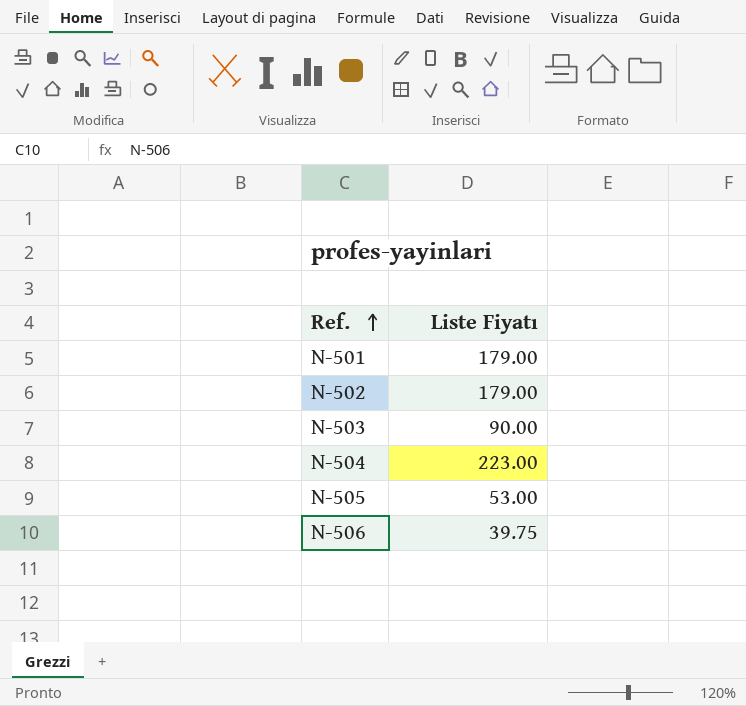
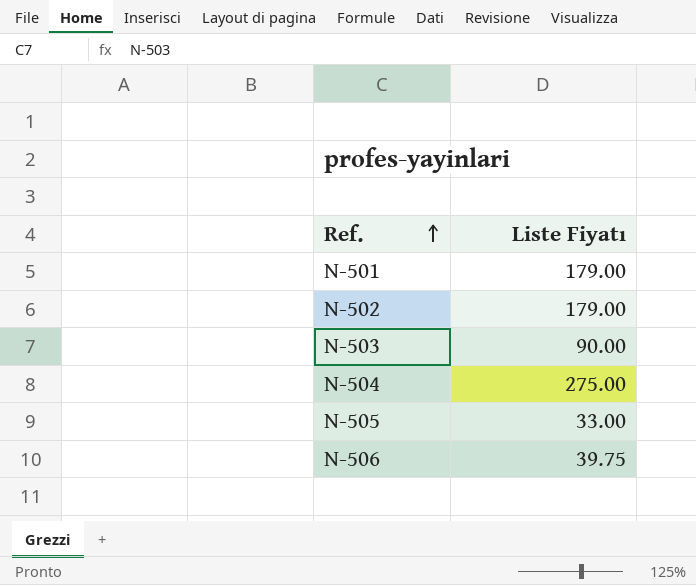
N-504 | Liste Fiyatı: 223.00 -> 275.00
N-505 | Liste Fiyatı: 53.00 -> 33.00

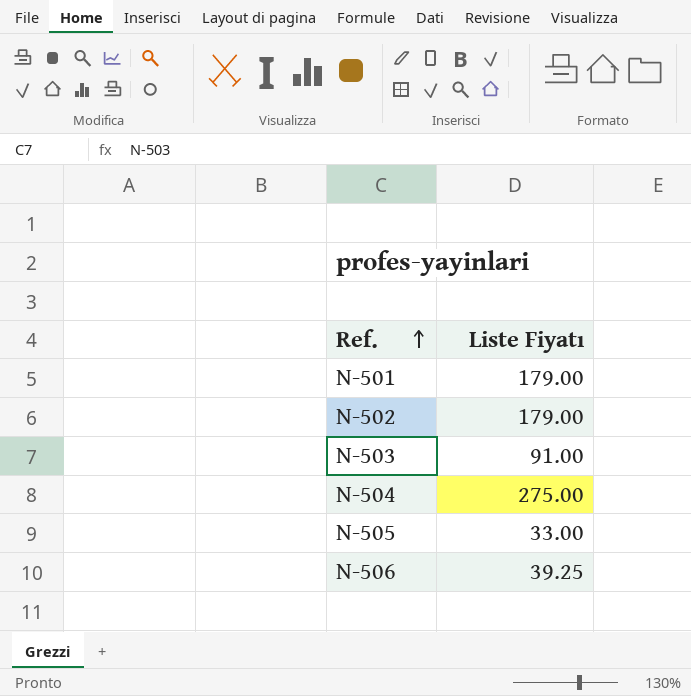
N-503 | Liste Fiyatı: 90.00 -> 91.00
N-506 | Liste Fiyatı: 39.75 -> 39.25

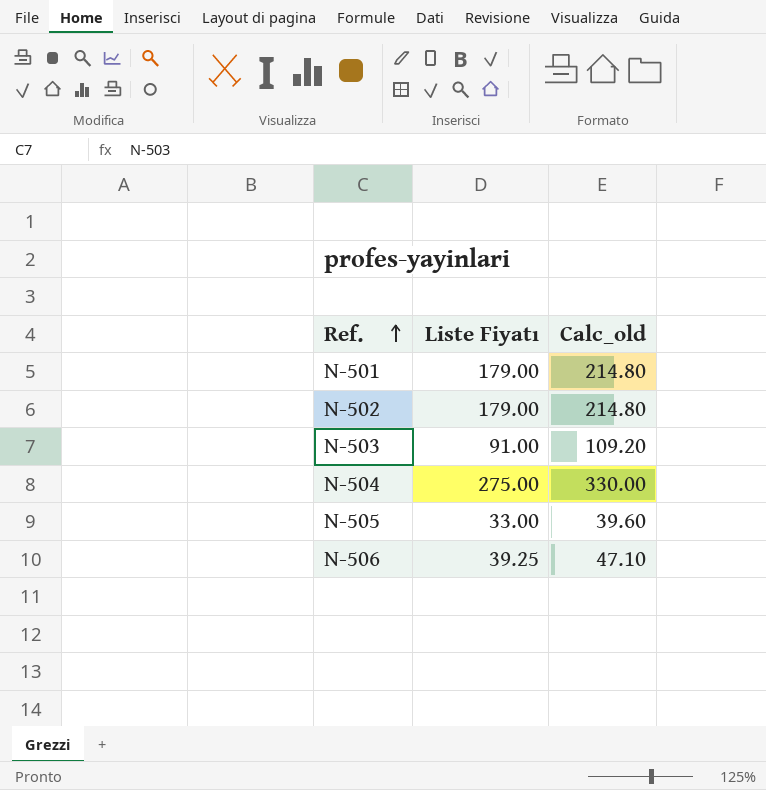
column Calc_old | formula: none -> [Liste Fiyatı] * 1.2

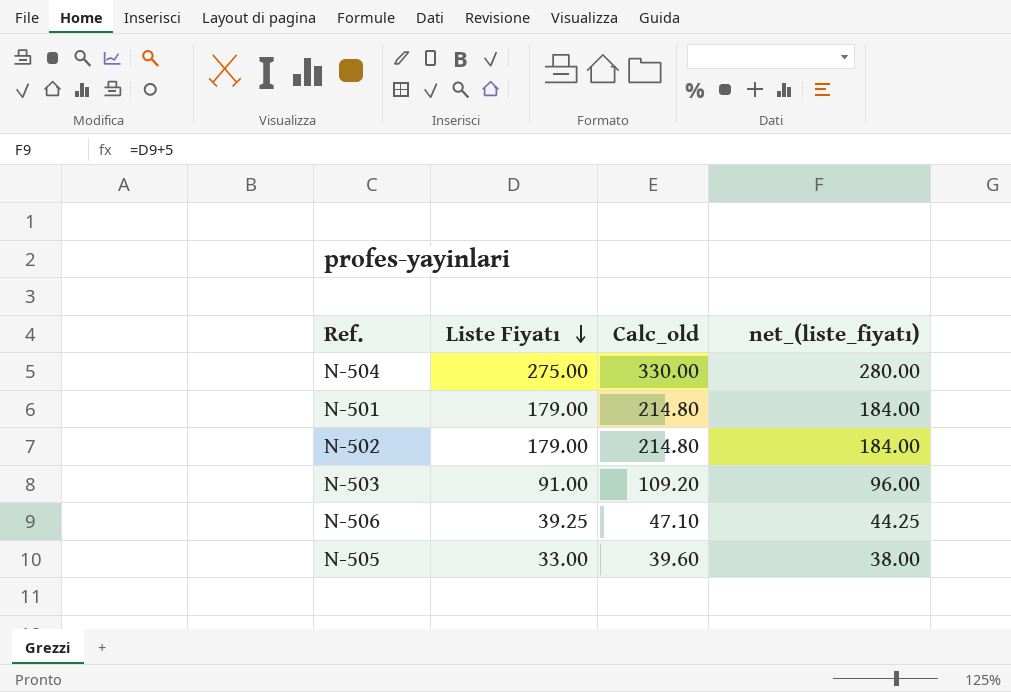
row order: Ref. ascending -> Liste Fiyatı descending
column net_(liste_fiyatı) | formula: none -> [Liste Fiyatı] + 5

